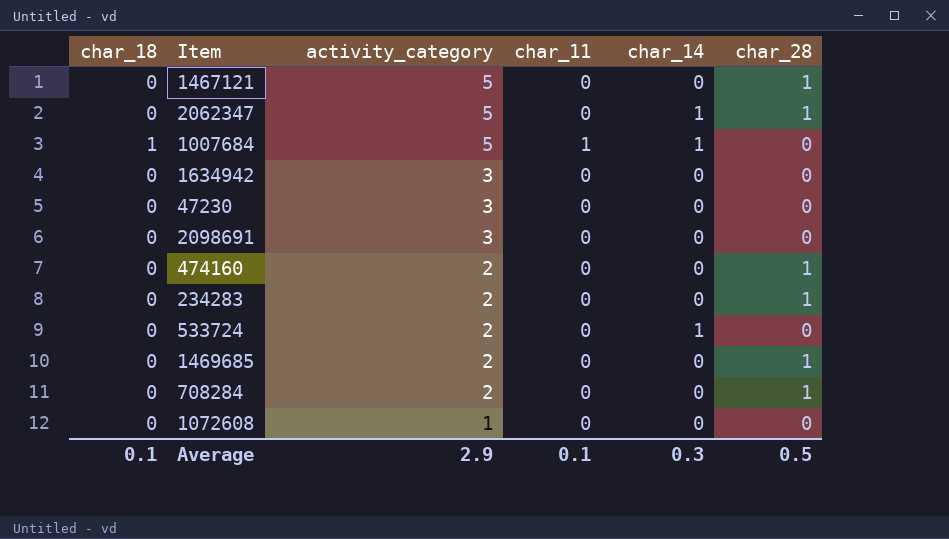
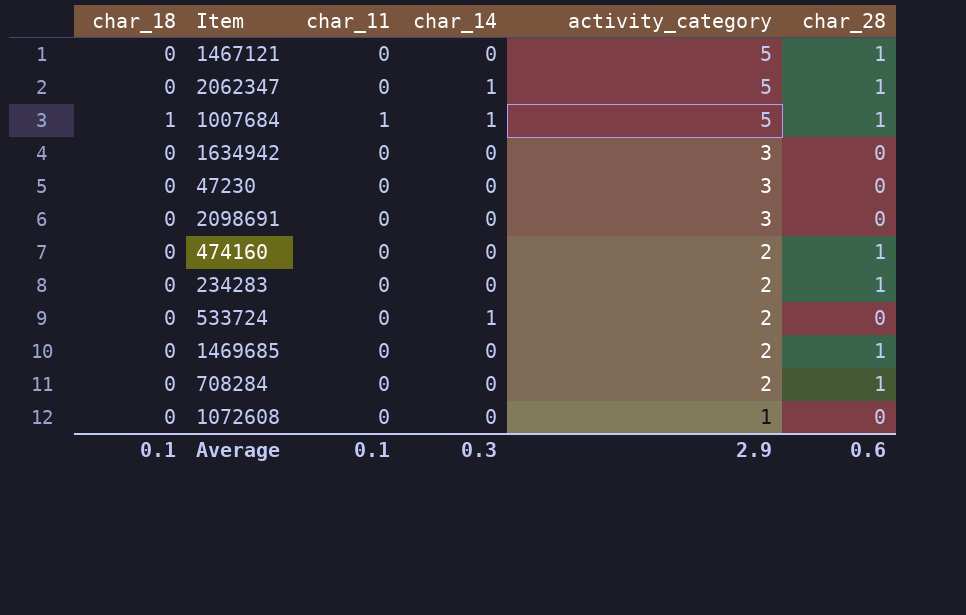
column activity_category | position: 3 -> 5
1007684 | char_28: 0 -> 1
Average | char_28: 0.5 -> 0.6

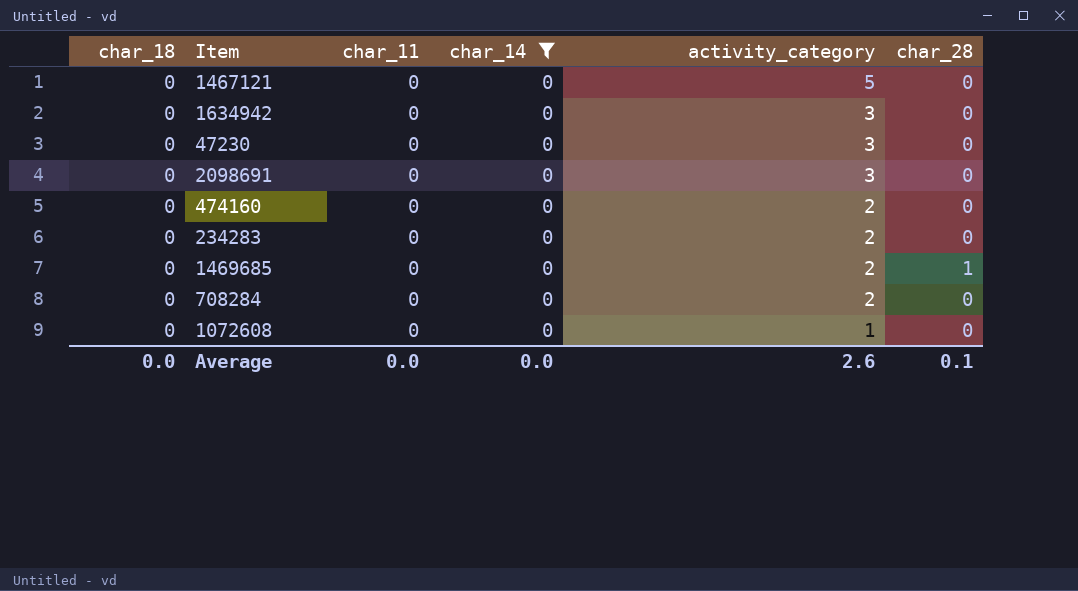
filter: none -> char_14 = 0
1467121 | char_28: 1 -> 0
474160 | char_28: 1 -> 0
234283 | char_28: 1 -> 0
708284 | char_28: 1 -> 0
Average | char_18: 0.1 -> 0.0
Average | char_11: 0.1 -> 0.0
Average | char_14: 0.3 -> 0.0
Average | activity_category: 2.9 -> 2.6
Average | char_28: 0.6 -> 0.1

